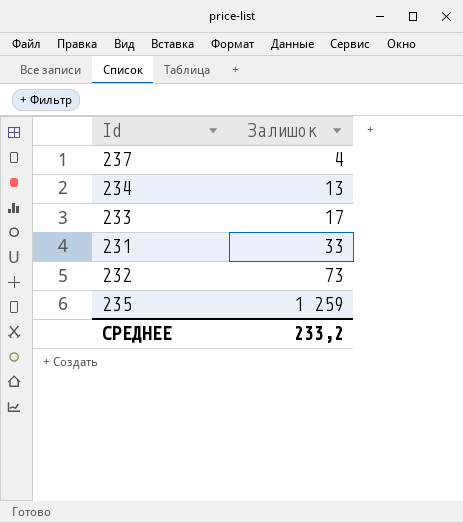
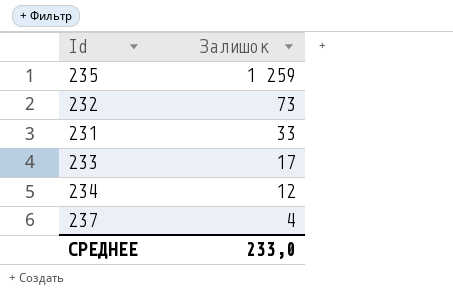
row order: Залишок ascending -> Залишок descending
234 | Залишок: 13 -> 12
СРЕДНЕЕ | Залишок: 233,2 -> 233,0

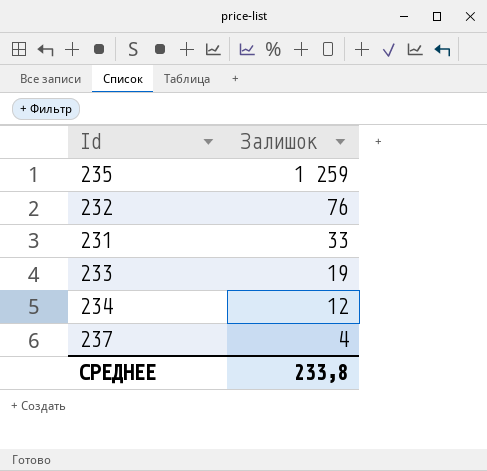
232 | Залишок: 73 -> 76
233 | Залишок: 17 -> 19
СРЕДНЕЕ | Залишок: 233,0 -> 233,8

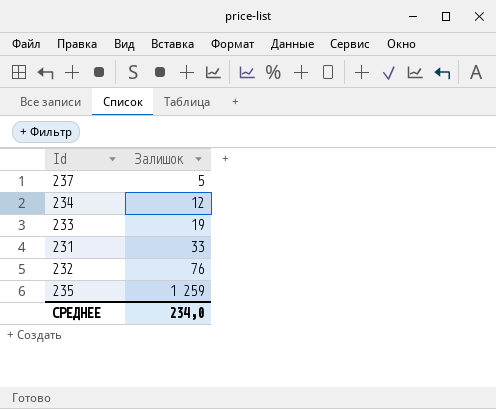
row order: Залишок descending -> Залишок ascending
237 | Залишок: 4 -> 5
СРЕДНЕЕ | Залишок: 233,8 -> 234,0

